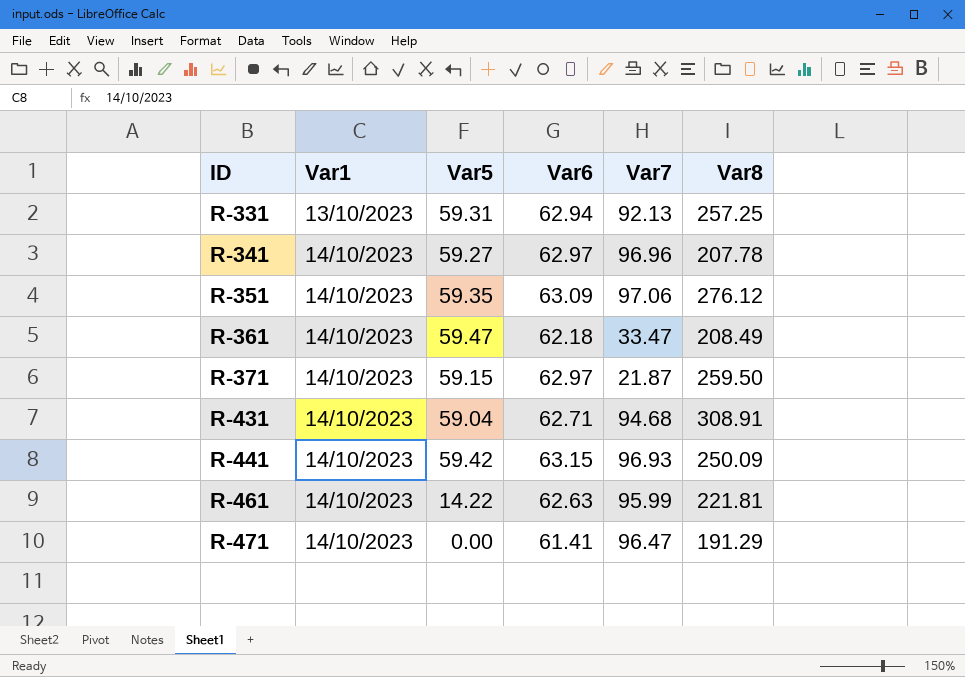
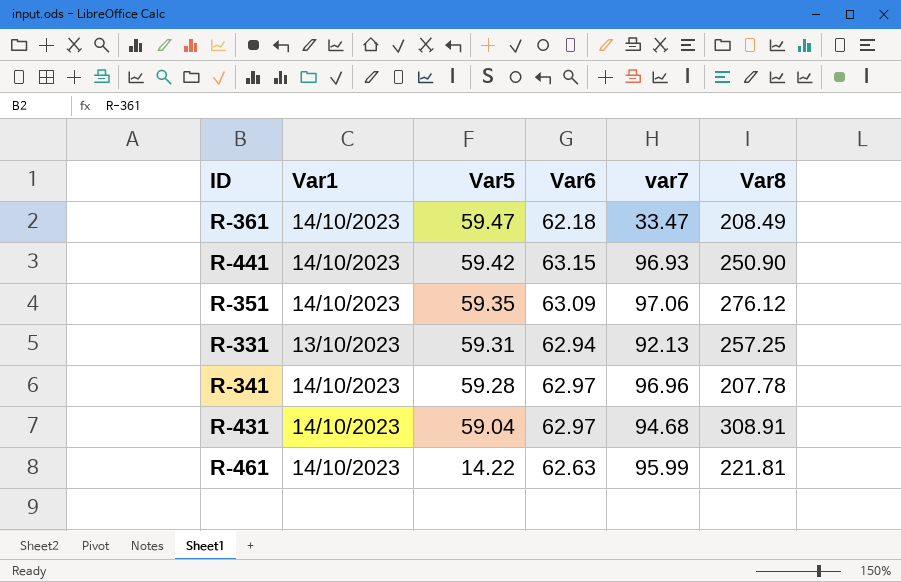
row order: ID ascending -> Var5 descending
column name: Var7 -> var7
row R-371: 14/10/2023 | 59.15 | 62.97 | 21.87 | 259.50 -> none
row R-471: 14/10/2023 | 0.00 | 61.41 | 96.47 | 191.29 -> none
R-441 | Var8: 250.09 -> 250.90
R-341 | Var5: 59.27 -> 59.28
R-431 | Var6: 62.71 -> 62.97

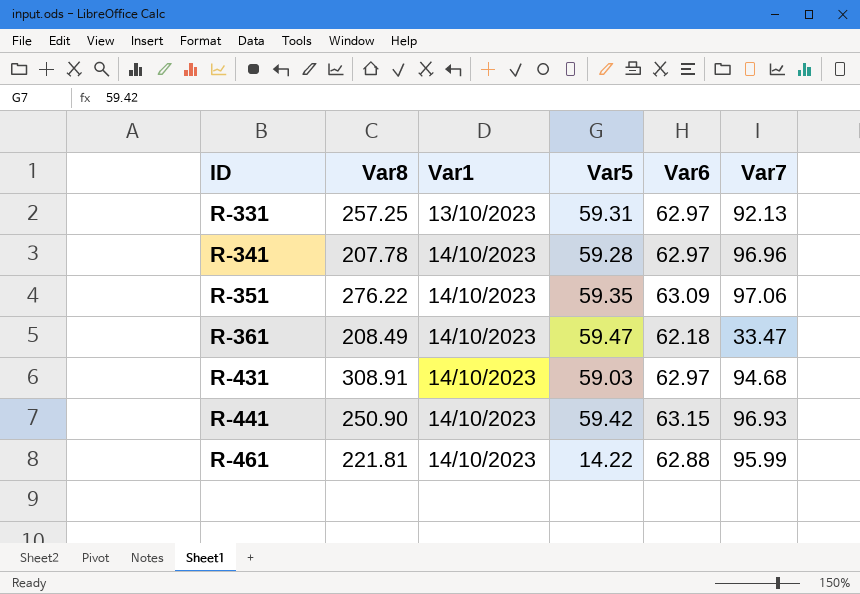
row order: Var5 descending -> ID ascending
column Var8 | position: 6 -> 2
column name: var7 -> Var7
R-331 | Var6: 62.94 -> 62.97
R-351 | Var8: 276.12 -> 276.22
R-431 | Var5: 59.04 -> 59.03
R-461 | Var6: 62.63 -> 62.88

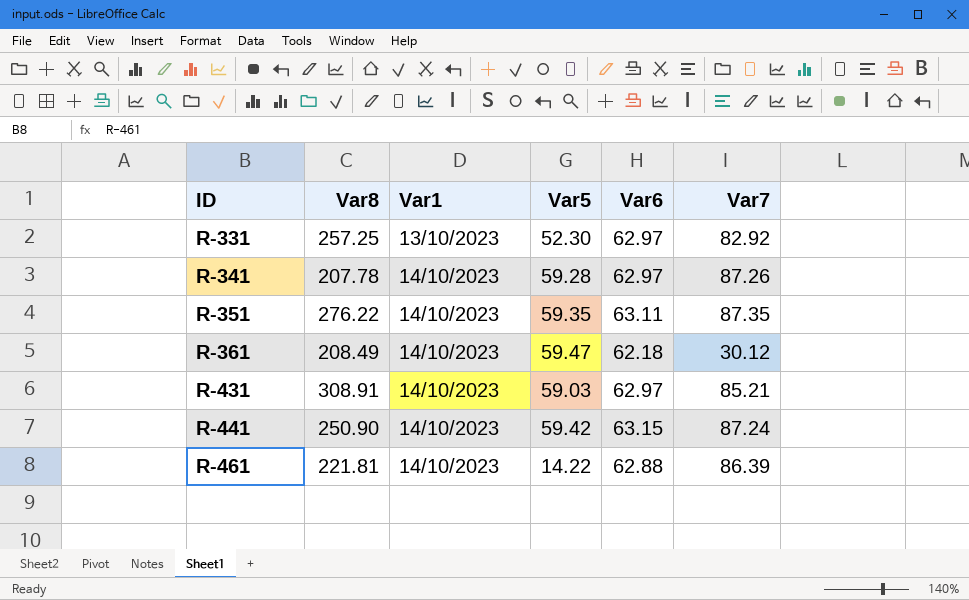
R-331 | Var5: 59.31 -> 52.30
R-331 | Var7: 92.13 -> 82.92
R-341 | Var7: 96.96 -> 87.26
R-351 | Var6: 63.09 -> 63.11
R-351 | Var7: 97.06 -> 87.35
R-361 | Var7: 33.47 -> 30.12
R-431 | Var7: 94.68 -> 85.21
R-441 | Var7: 96.93 -> 87.24
R-461 | Var7: 95.99 -> 86.39

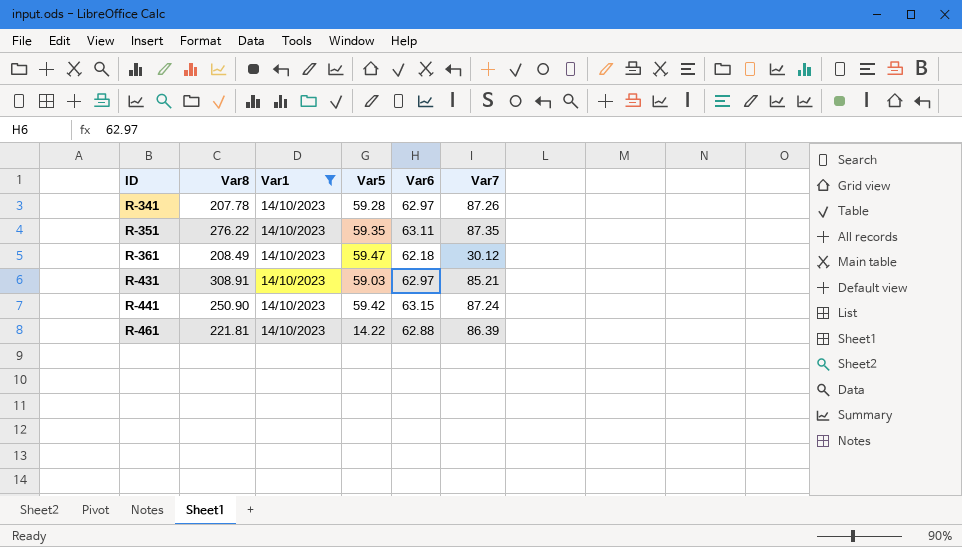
filter: none -> Var1 = 14/10/2023

